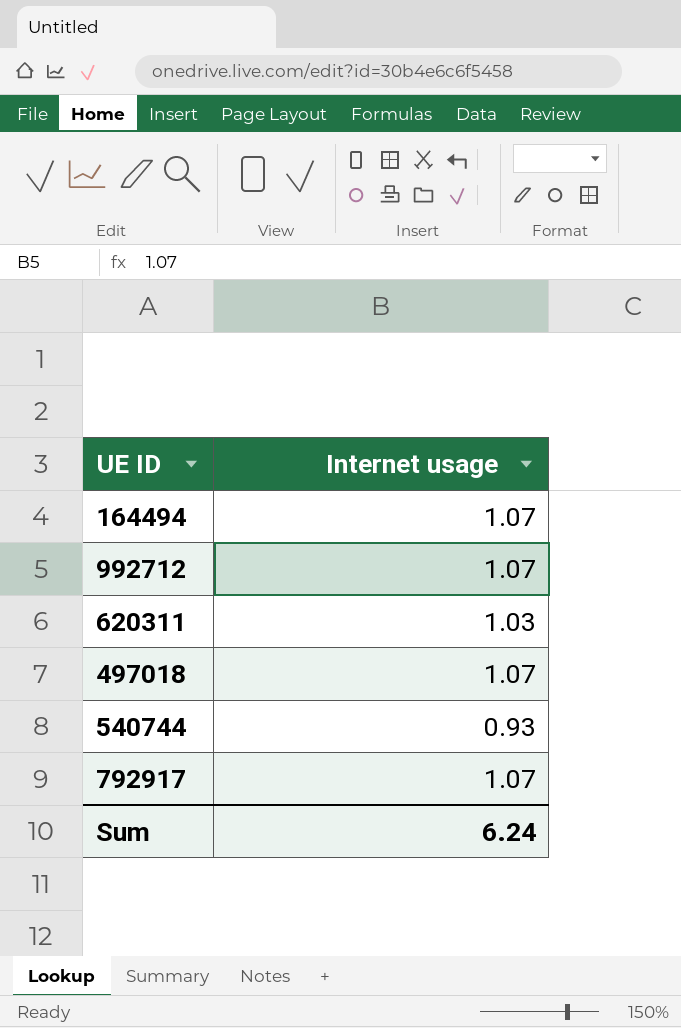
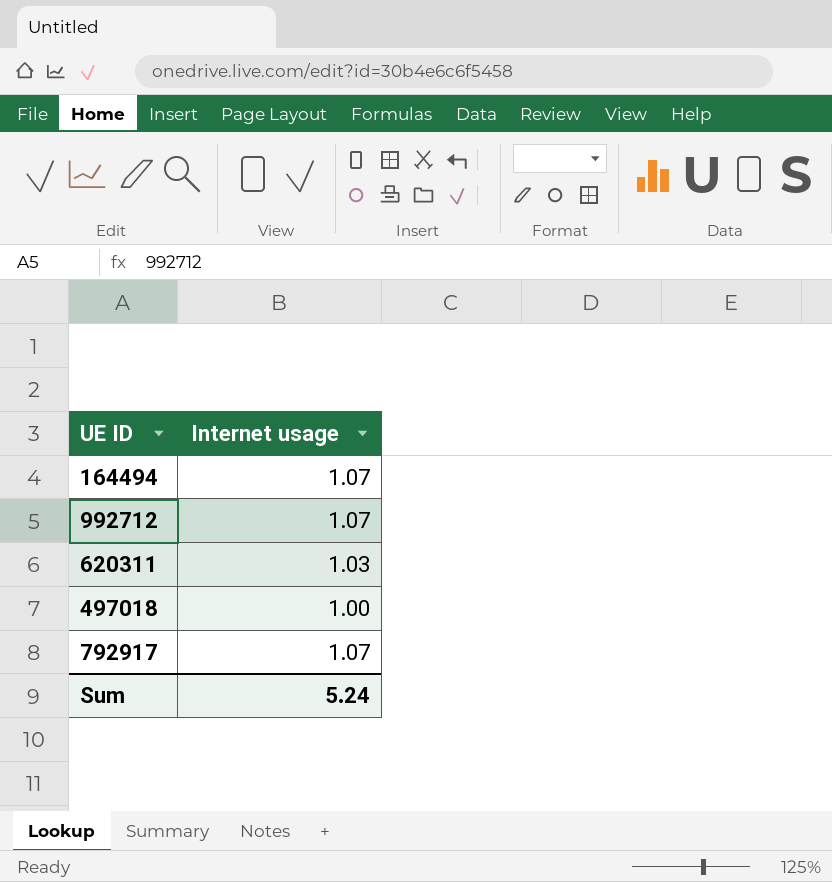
row 540744: 0.93 -> none
497018 | Internet usage: 1.07 -> 1.00
Sum | Internet usage: 6.24 -> 5.24

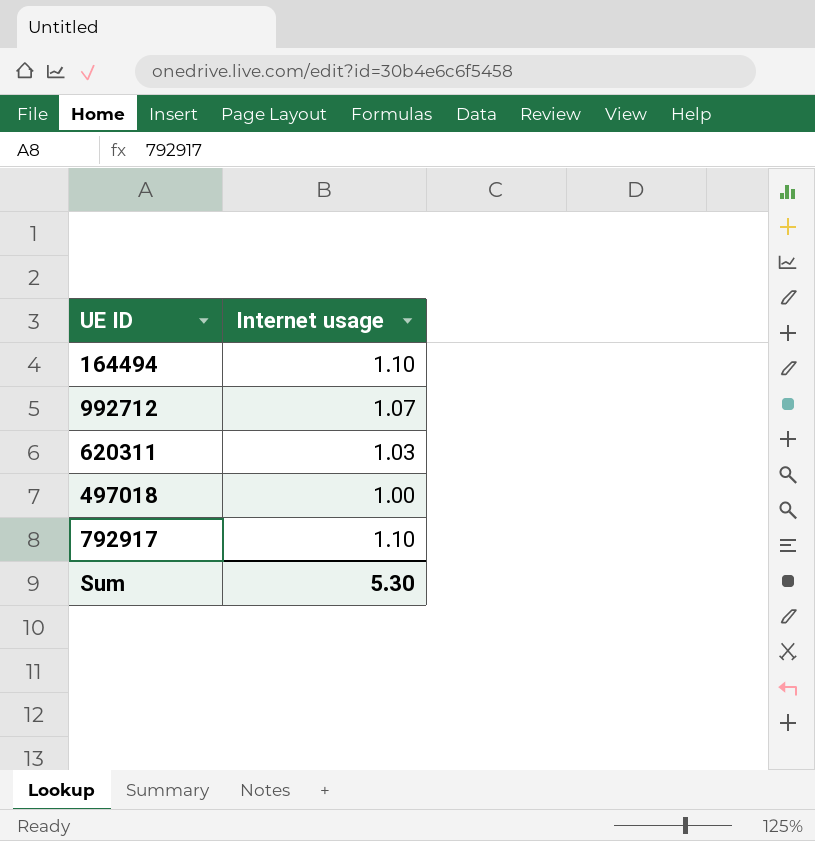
164494 | Internet usage: 1.07 -> 1.10
792917 | Internet usage: 1.07 -> 1.10
Sum | Internet usage: 5.24 -> 5.30

